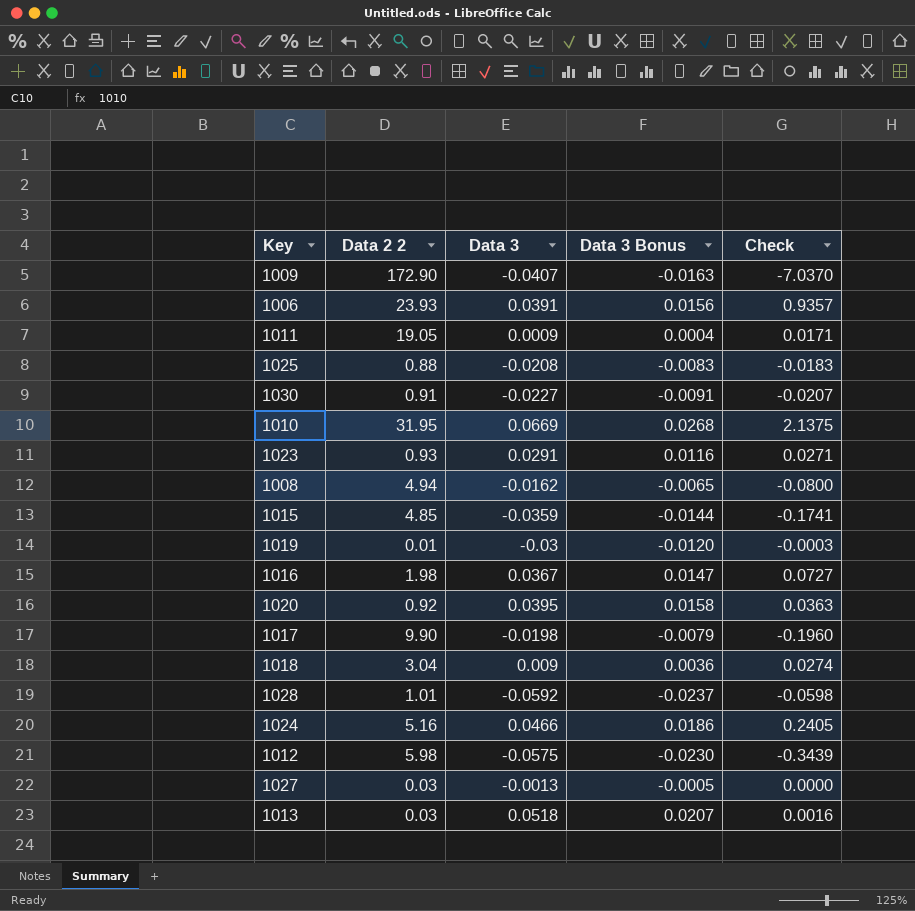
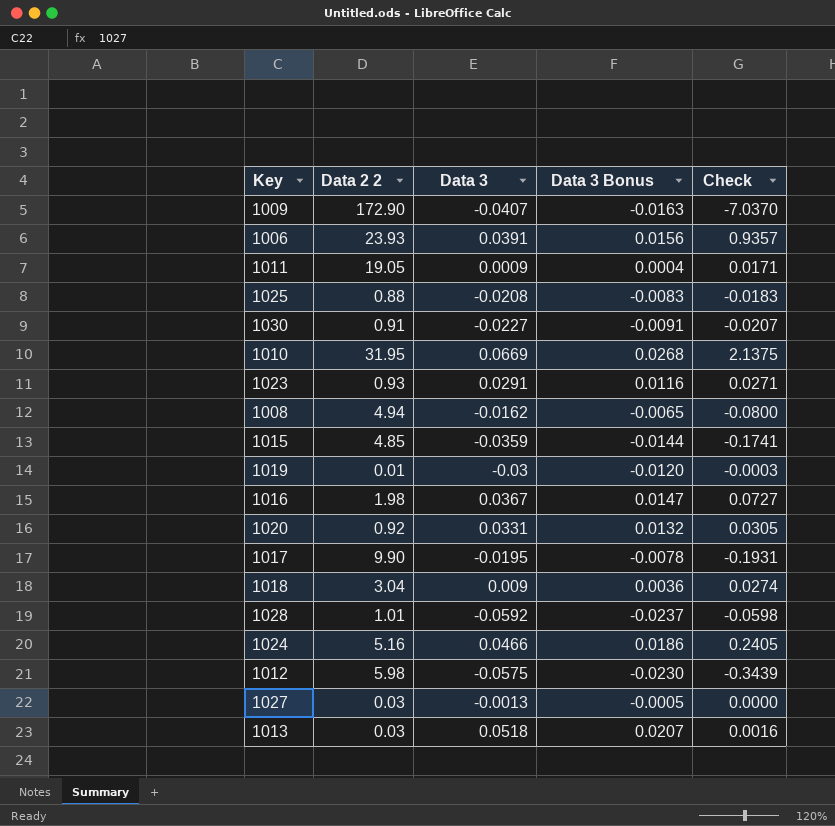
1020 | Data 3: 0.0395 -> 0.0331
1020 | Data 3 Bonus: 0.0158 -> 0.0132
1020 | Check: 0.0363 -> 0.0305
1017 | Data 3: -0.0198 -> -0.0195
1017 | Data 3 Bonus: -0.0079 -> -0.0078
1017 | Check: -0.1960 -> -0.1931

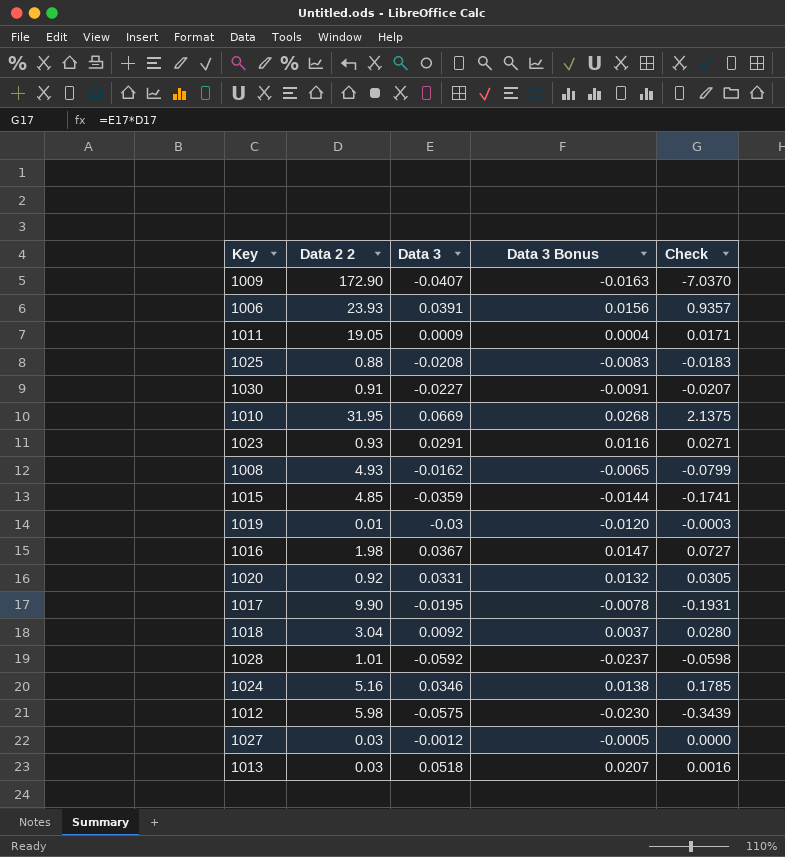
1008 | Data 2 2: 4.94 -> 4.93
1008 | Check: -0.0800 -> -0.0799
1018 | Data 3: 0.009 -> 0.0092
1018 | Data 3 Bonus: 0.0036 -> 0.0037
1018 | Check: 0.0274 -> 0.0280
1024 | Data 3: 0.0466 -> 0.0346
1024 | Data 3 Bonus: 0.0186 -> 0.0138
1024 | Check: 0.2405 -> 0.1785
1027 | Data 3: -0.0013 -> -0.0012

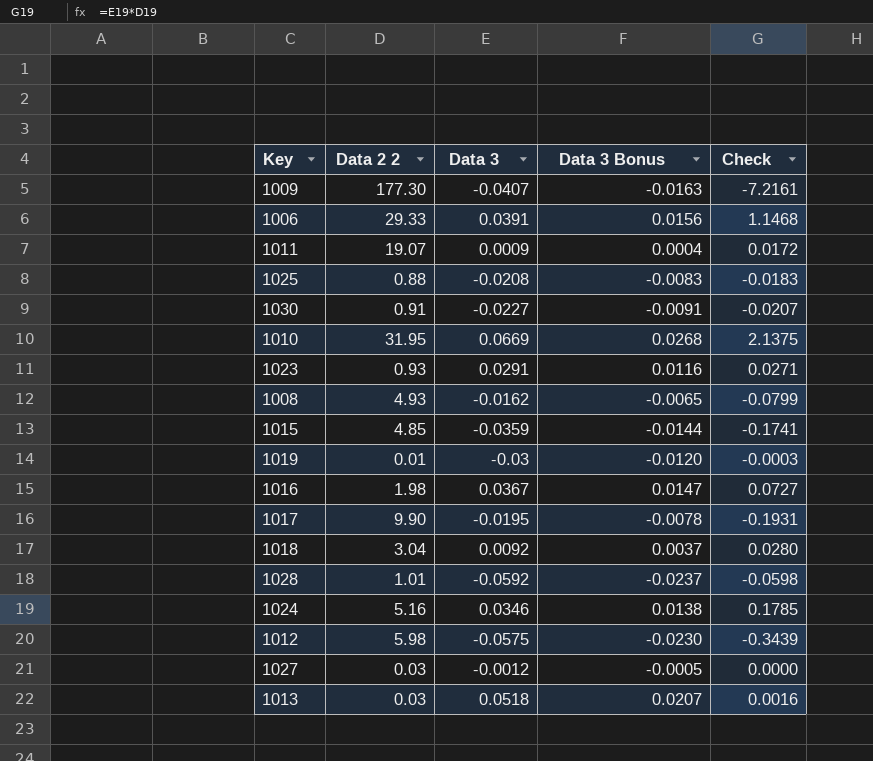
row 1020: 0.92 | 0.0331 | 0.0132 | 0.0305 -> none
1009 | Data 2 2: 172.90 -> 177.30
1009 | Check: -7.0370 -> -7.2161
1006 | Data 2 2: 23.93 -> 29.33
1006 | Check: 0.9357 -> 1.1468
1011 | Data 2 2: 19.05 -> 19.07
1011 | Check: 0.0171 -> 0.0172

